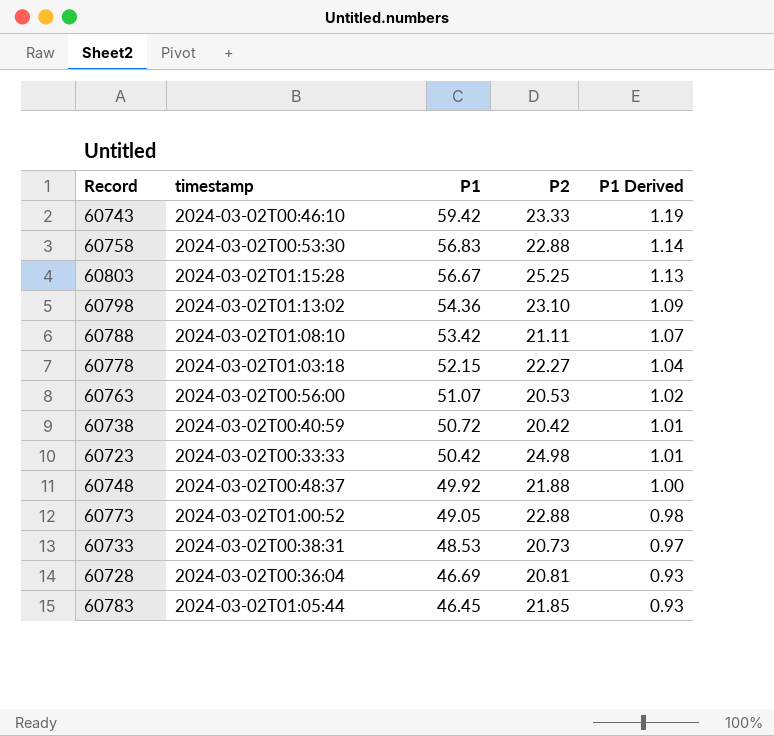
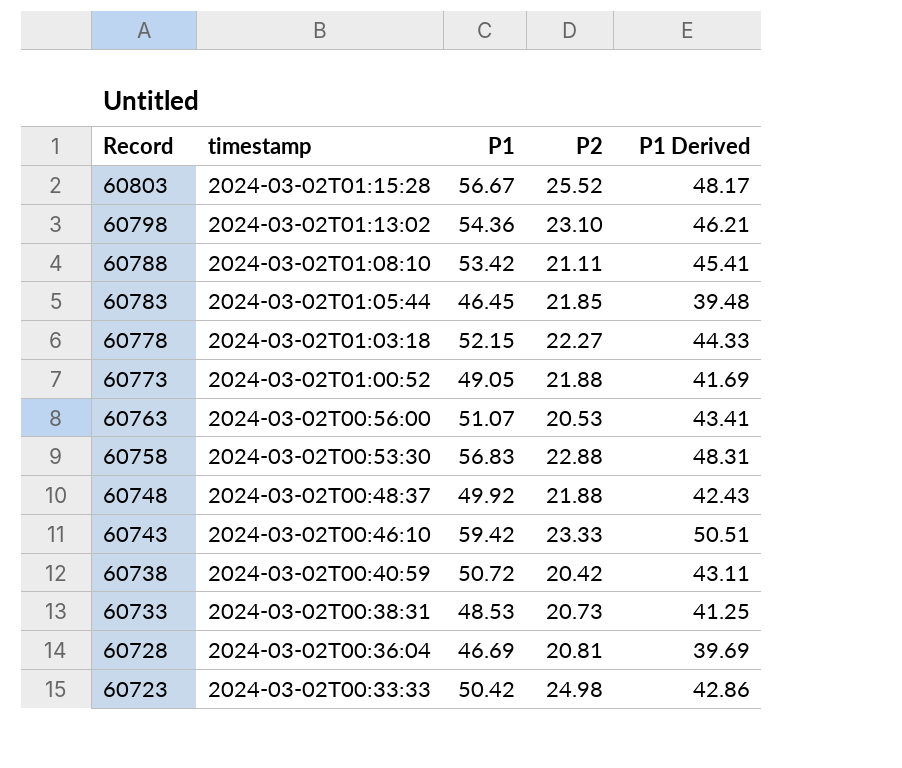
row order: P1 descending -> Record descending
column P1 Derived | formula: [P1] * 0.02 -> [P1] * 0.85
60803 | P2: 25.25 -> 25.52
60773 | P2: 22.88 -> 21.88

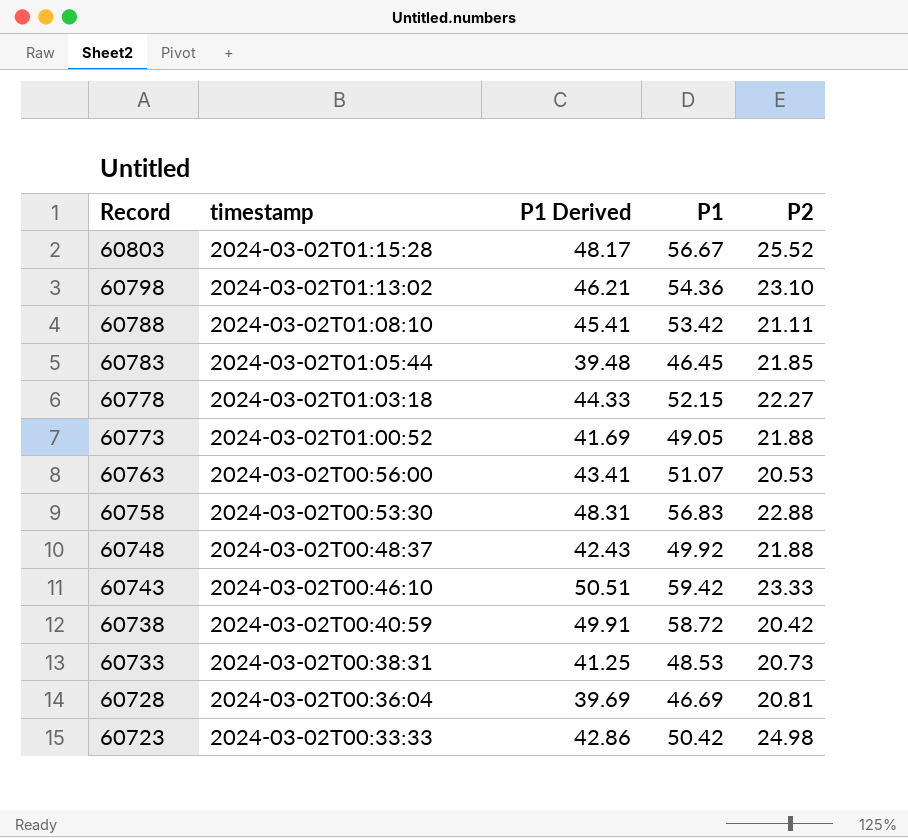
column P1 Derived | position: 5 -> 3
60738 | P1 Derived: 43.11 -> 49.91
60738 | P1: 50.72 -> 58.72

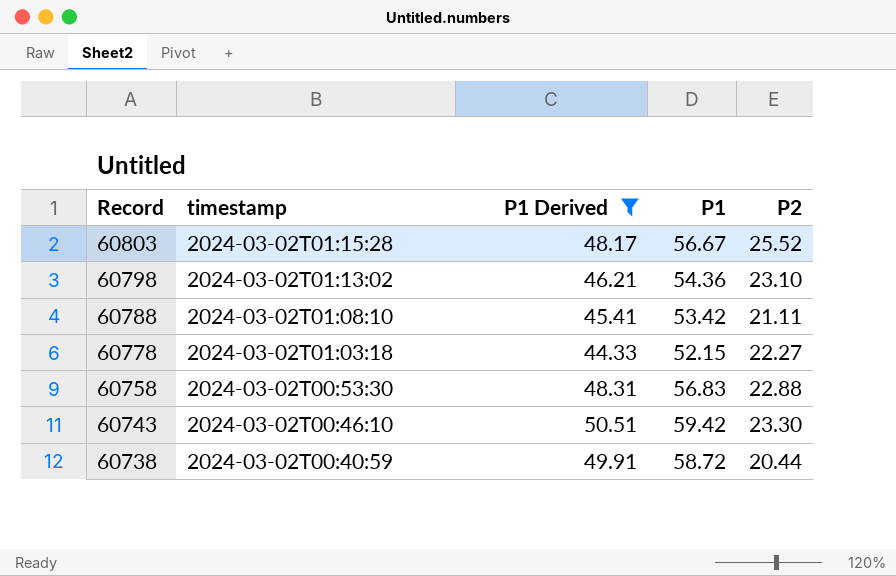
filter: none -> P1 Derived >= 44.33
60743 | P2: 23.33 -> 23.30
60738 | P2: 20.42 -> 20.44

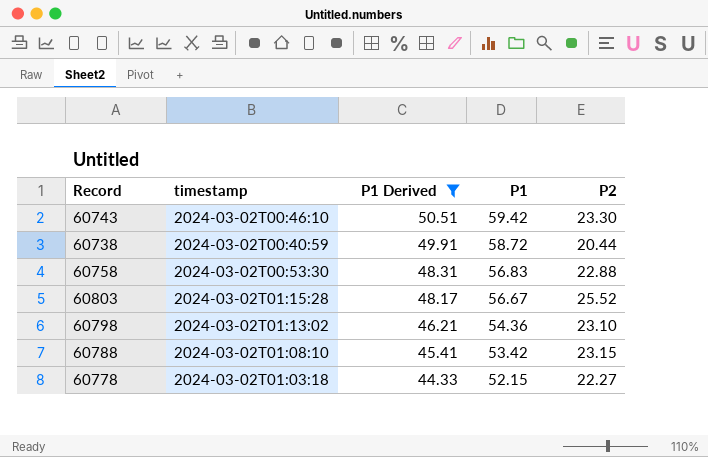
row order: Record descending -> P1 Derived descending
60788 | P2: 21.11 -> 23.15

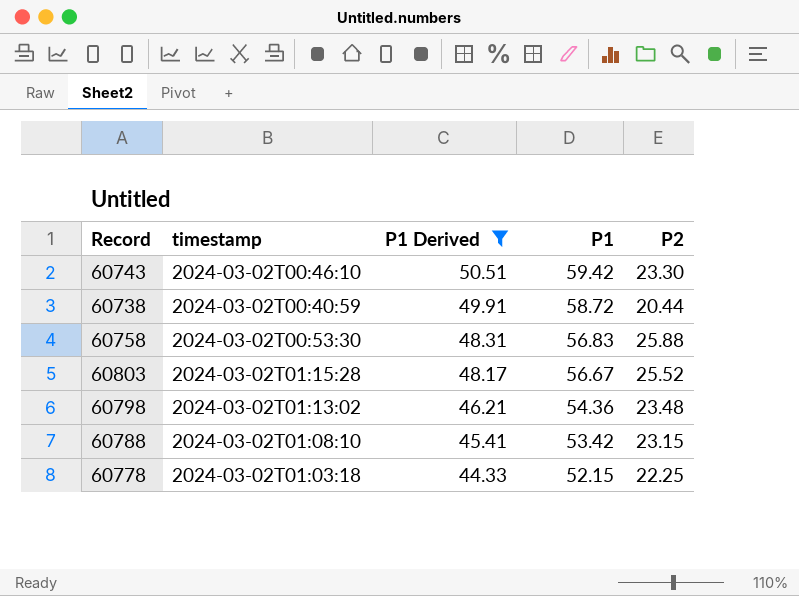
60758 | P2: 22.88 -> 25.88
60798 | P2: 23.10 -> 23.48
60778 | P2: 22.27 -> 22.25

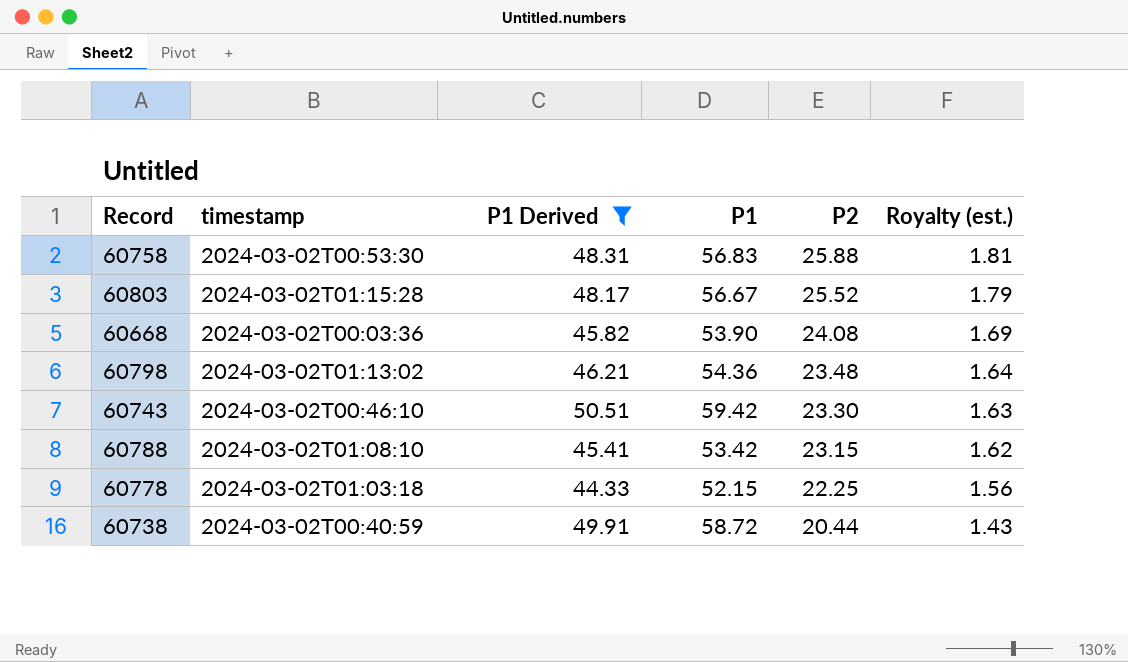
row order: P1 Derived descending -> P2 descending
column Royalty (est.) | formula: none -> [P2] * 0.07
row 60668: none -> 2024-03-02T00:03:36 | 45.82 | 53.90 | 24.08 | 1.69

